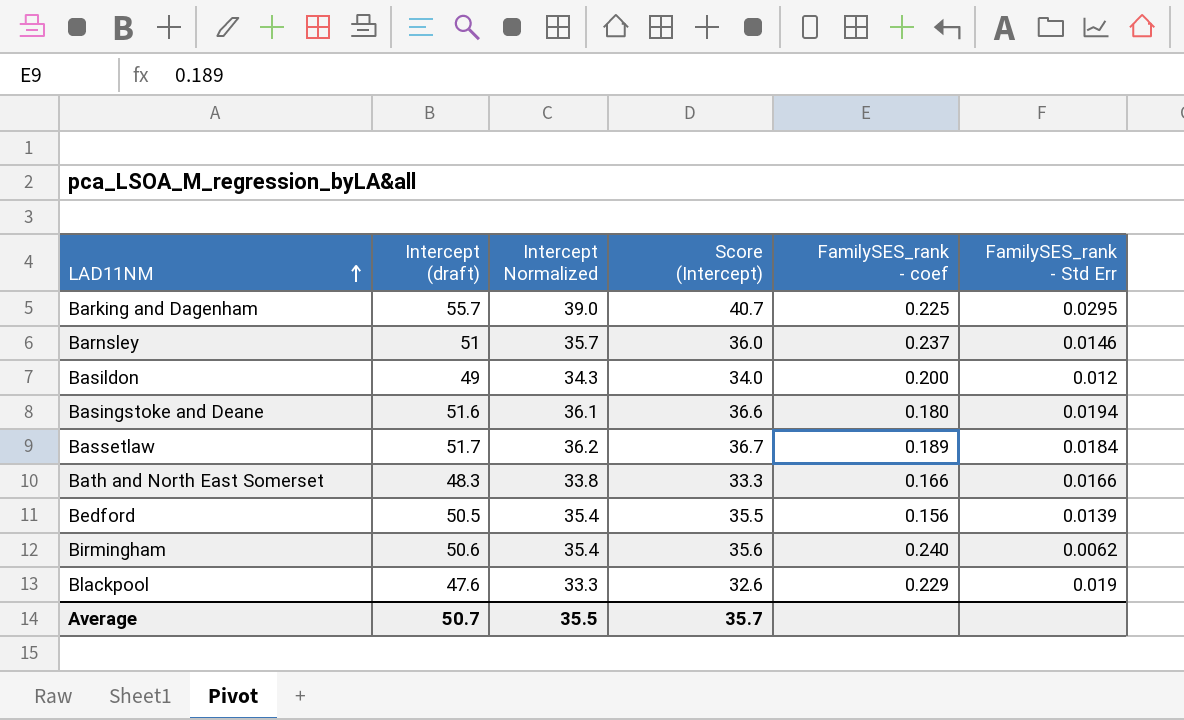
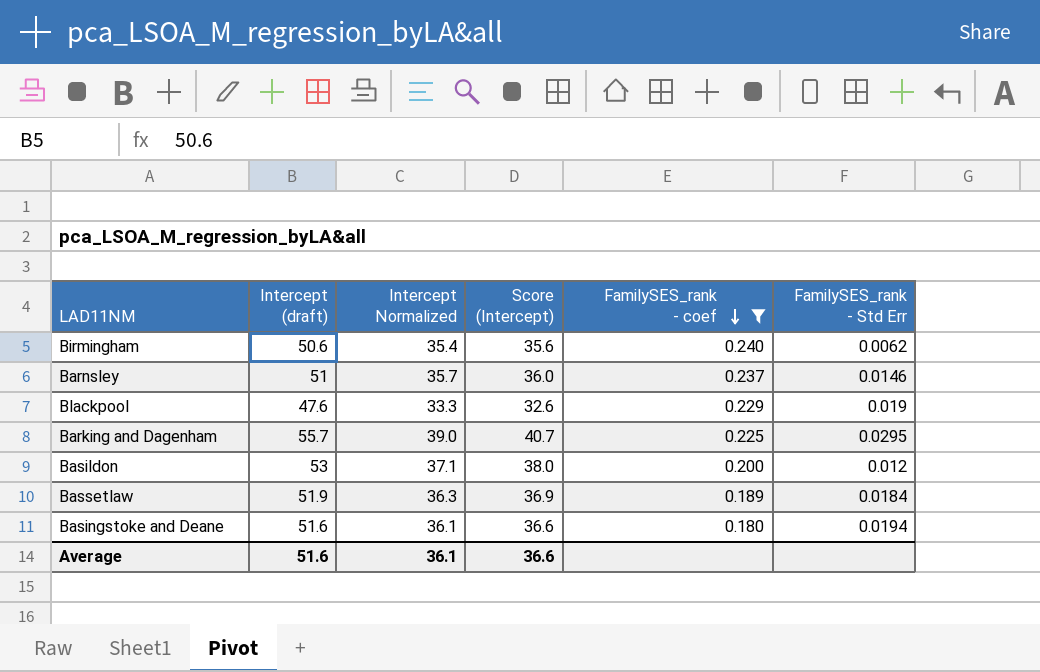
filter: none -> FamilySES_rank - coef >= 0.180
row order: LAD11NM ascending -> FamilySES_rank - coef descending
Basildon | Intercept (draft): 49 -> 53
Basildon | Intercept Normalized: 34.3 -> 37.1
Basildon | Score (Intercept): 34.0 -> 38.0
Bassetlaw | Intercept (draft): 51.7 -> 51.9
Bassetlaw | Intercept Normalized: 36.2 -> 36.3
Bassetlaw | Score (Intercept): 36.7 -> 36.9
Average | Intercept (draft): 50.7 -> 51.6
Average | Intercept Normalized: 35.5 -> 36.1
Average | Score (Intercept): 35.7 -> 36.6

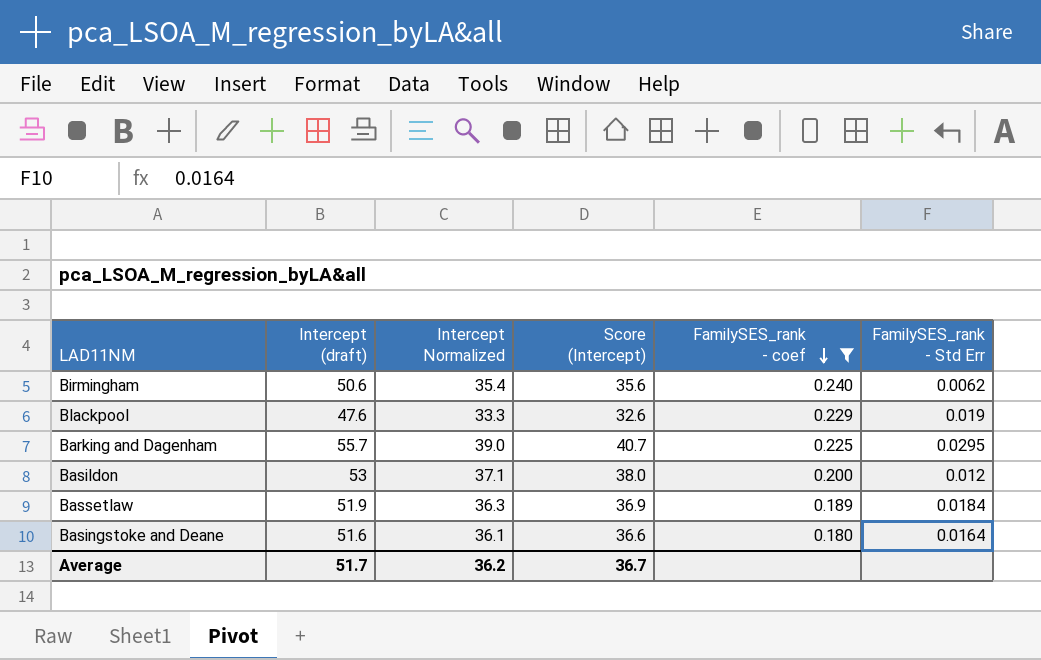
row Barnsley: 51 | 35.7 | 36.0 | 0.237 | 0.0146 -> none
Basingstoke and Deane | FamilySES_rank - Std Err: 0.0194 -> 0.0164
Average | Intercept (draft): 51.6 -> 51.7
Average | Intercept Normalized: 36.1 -> 36.2
Average | Score (Intercept): 36.6 -> 36.7

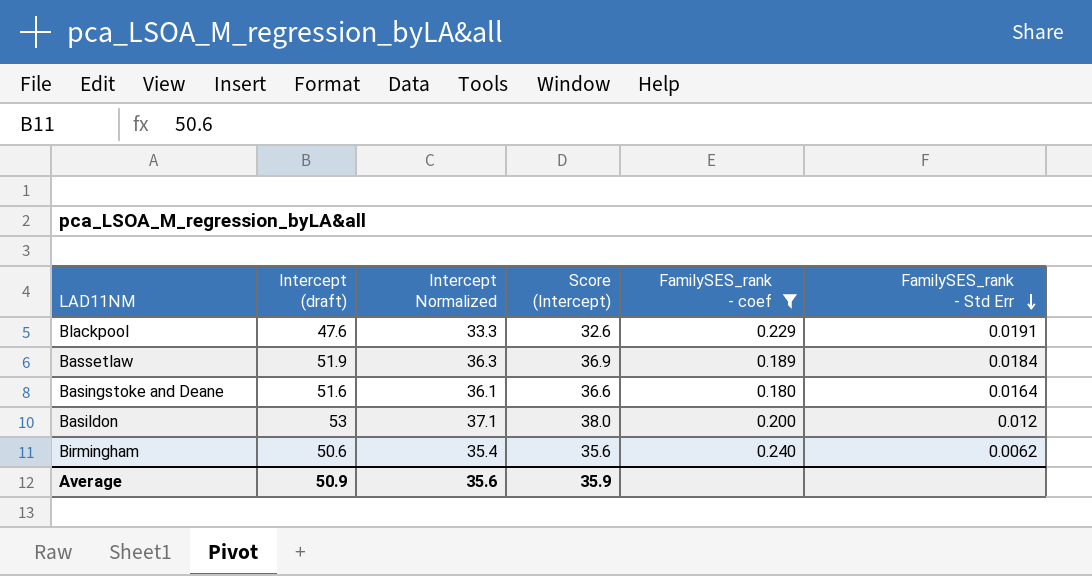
row order: FamilySES_rank - coef descending -> FamilySES_rank - Std Err descending
row Barking and Dagenham: 55.7 | 39.0 | 40.7 | 0.225 | 0.0295 -> none
Blackpool | FamilySES_rank - Std Err: 0.019 -> 0.0191
Average | Intercept (draft): 51.7 -> 50.9
Average | Intercept Normalized: 36.2 -> 35.6
Average | Score (Intercept): 36.7 -> 35.9

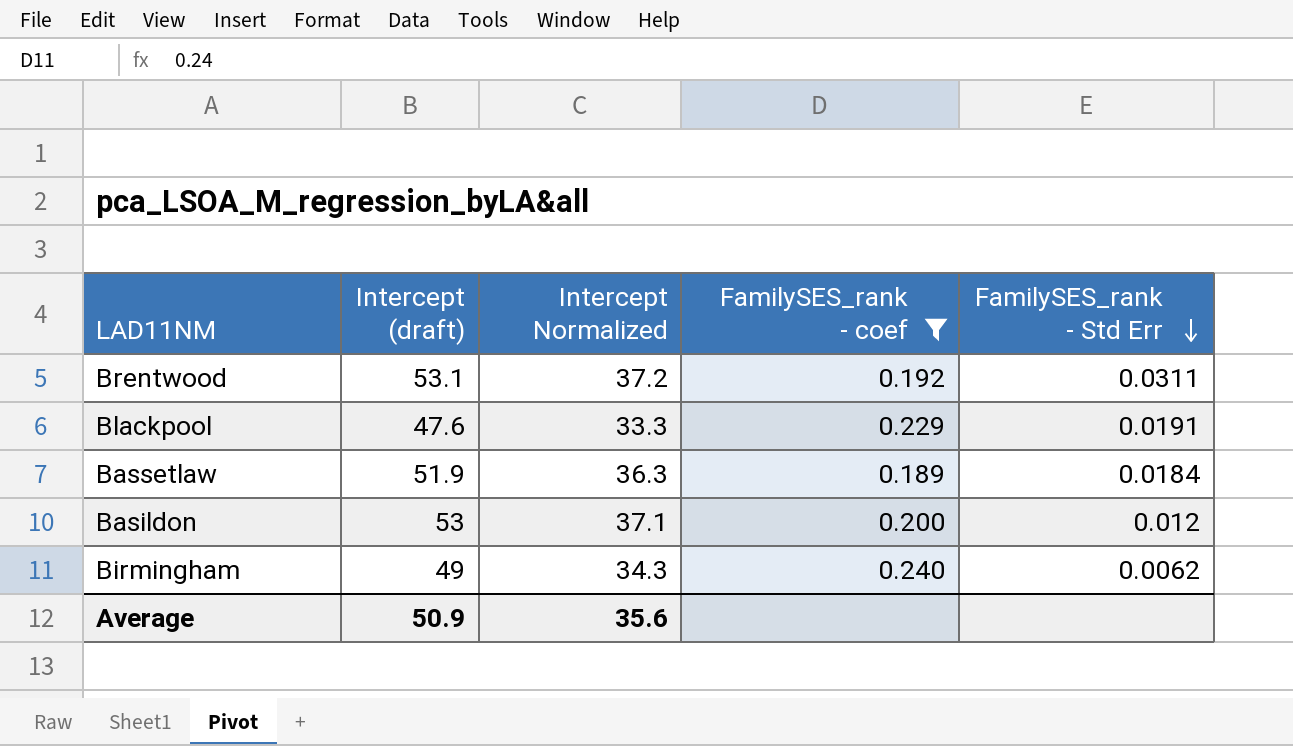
column Score (Intercept) | formula: [Intercept (draft)] - 15 -> none
row Basingstoke and Deane: 51.6 | 36.1 | 36.6 | 0.180 | 0.0164 -> none
row Brentwood: none -> 53.1 | 37.2 | 0.192 | 0.0311
Birmingham | Intercept (draft): 50.6 -> 49
Birmingham | Intercept Normalized: 35.4 -> 34.3

